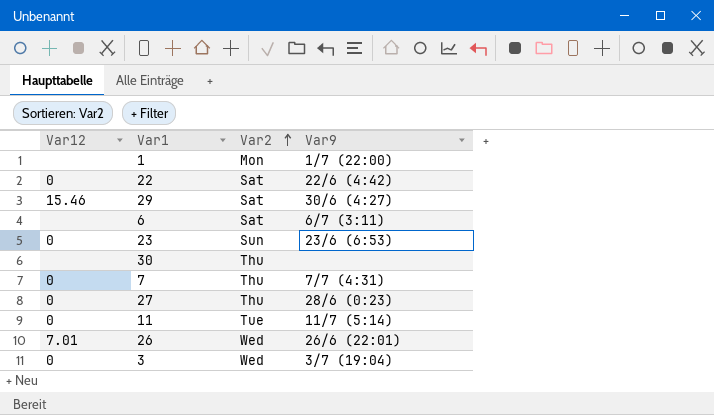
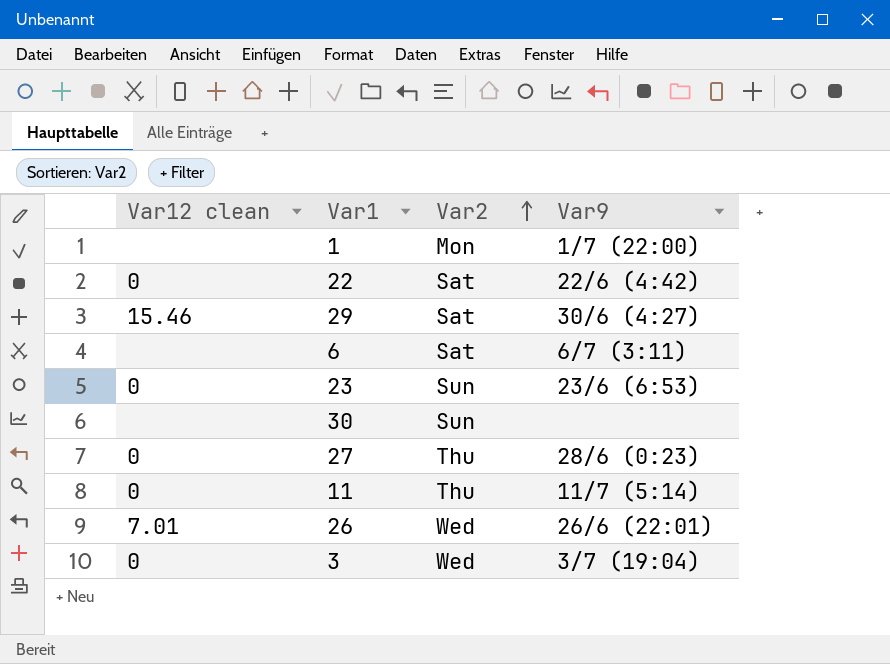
column name: Var12 -> Var12 clean
row 7: 0 | Thu | 7/7 (4:31) -> none
30 | Var2: Thu -> Sun
11 | Var2: Tue -> Thu

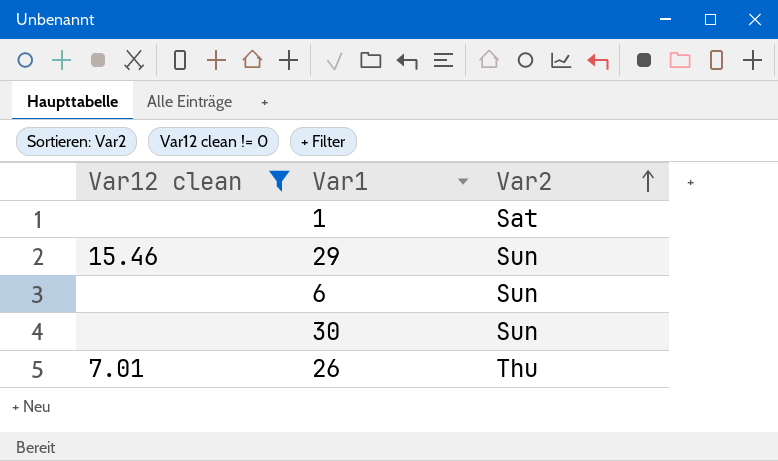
filter: none -> Var12 clean != 0
column Var9 | position: 4 -> none
1 | Var2: Mon -> Sat
29 | Var2: Sat -> Sun
6 | Var2: Sat -> Sun
26 | Var2: Wed -> Thu

